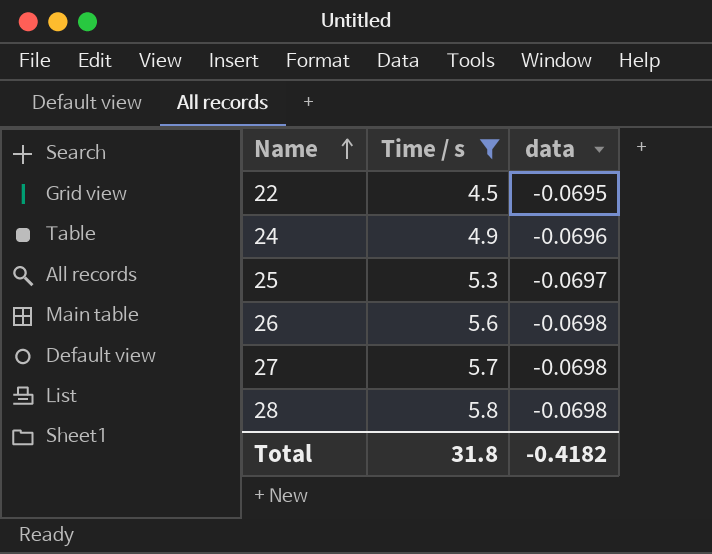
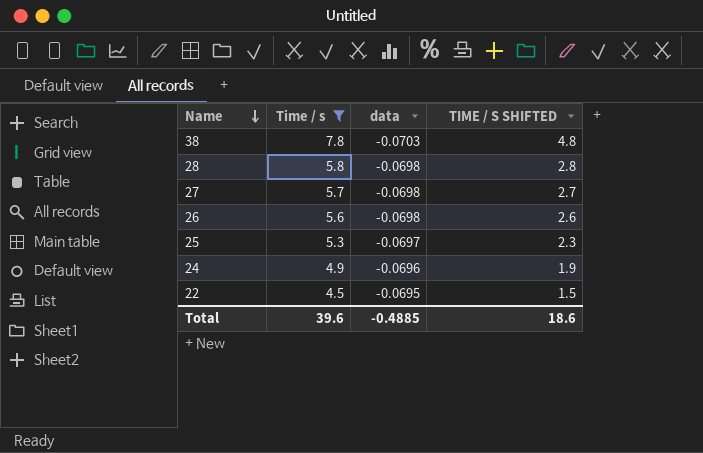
row order: Name ascending -> Name descending
column TIME / S SHIFTED | formula: none -> [Time / s] - 3
row 38: none -> 7.8 | -0.0703 | 4.8
Total | Time / s: 31.8 -> 39.6
Total | data: -0.4182 -> -0.4885

